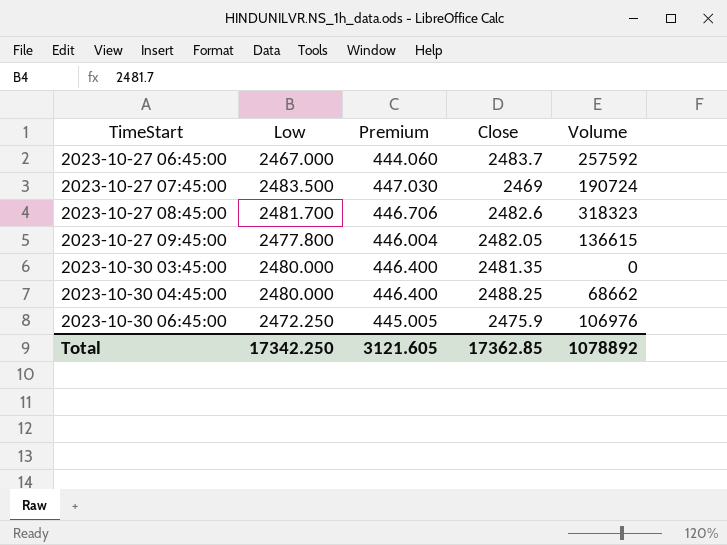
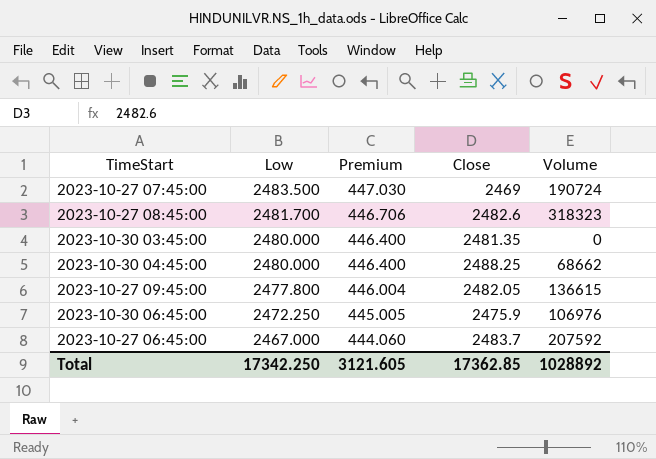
row order: TimeStart ascending -> Low descending
2023-10-27 06:45:00 | Volume: 257592 -> 207592
Total | Volume: 1078892 -> 1028892

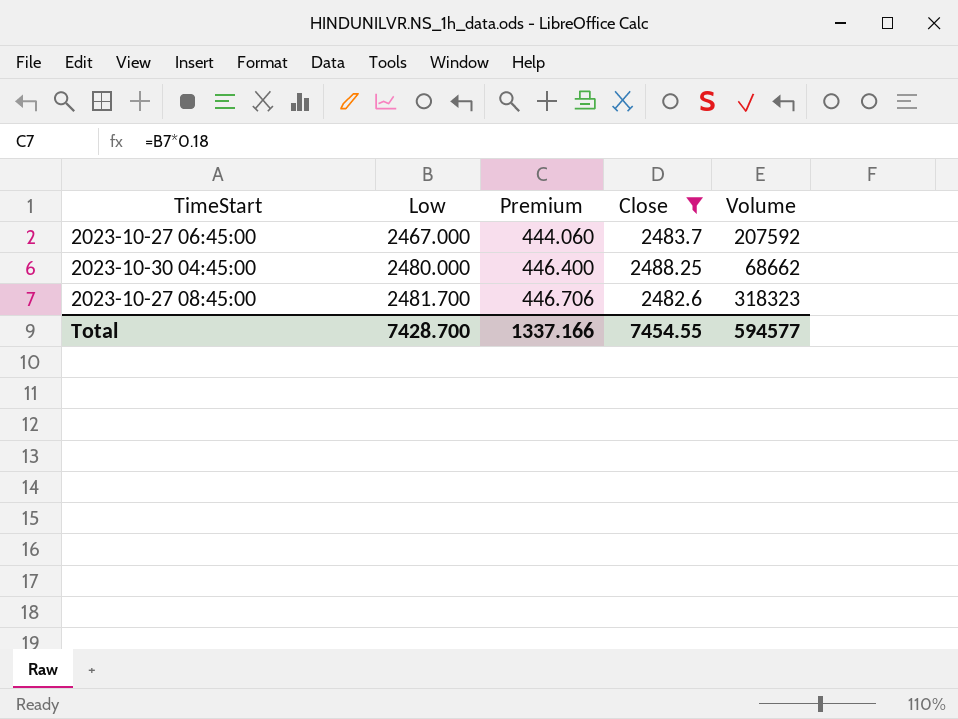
filter: none -> Close >= 2482.6
row order: Low descending -> Low ascending
Total | Low: 17342.250 -> 7428.700
Total | Premium: 3121.605 -> 1337.166
Total | Close: 17362.85 -> 7454.55
Total | Volume: 1028892 -> 594577

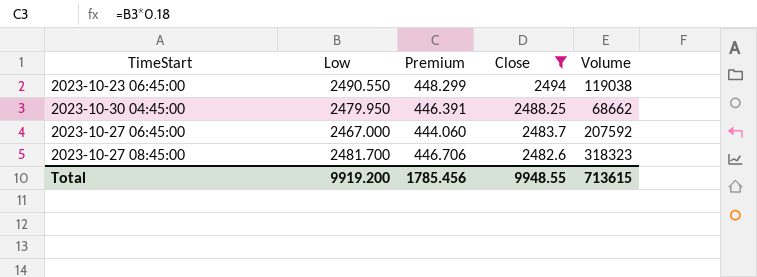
row order: Low ascending -> Close descending
row 2023-10-23 06:45:00: none -> 2490.550 | 448.299 | 2494 | 119038
2023-10-30 04:45:00 | Low: 2480.000 -> 2479.950
2023-10-30 04:45:00 | Premium: 446.400 -> 446.391
Total | Low: 7428.700 -> 9919.200
Total | Premium: 1337.166 -> 1785.456
Total | Close: 7454.55 -> 9948.55
Total | Volume: 594577 -> 713615

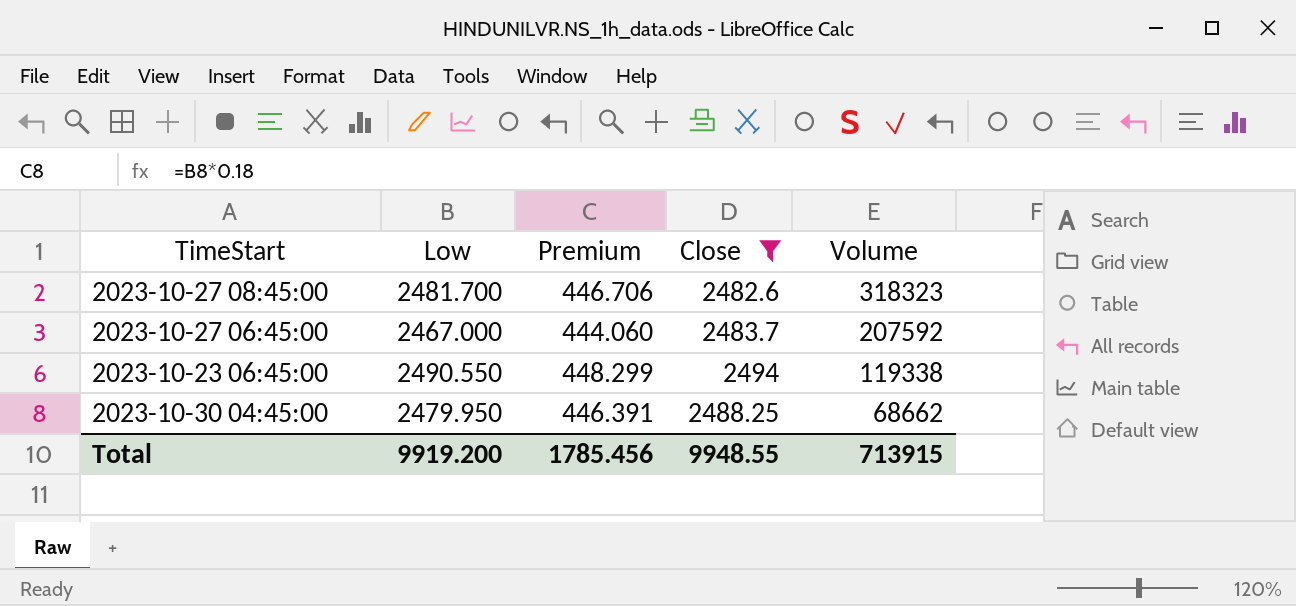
row order: Close descending -> Volume descending
2023-10-23 06:45:00 | Volume: 119038 -> 119338
Total | Volume: 713615 -> 713915

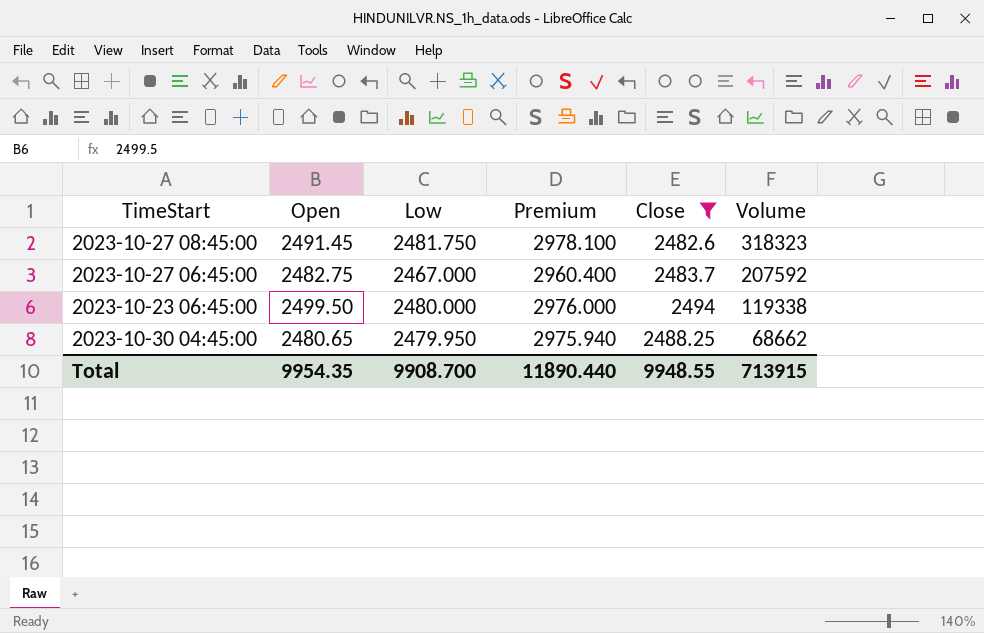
column Open | position: none -> 2
column Premium | formula: [Low] * 0.18 -> [Low] * 1.2
2023-10-27 08:45:00 | Low: 2481.700 -> 2481.750
2023-10-23 06:45:00 | Low: 2490.550 -> 2480.000
Total | Low: 9919.200 -> 9908.700
Total | Premium: 1785.456 -> 11890.440

